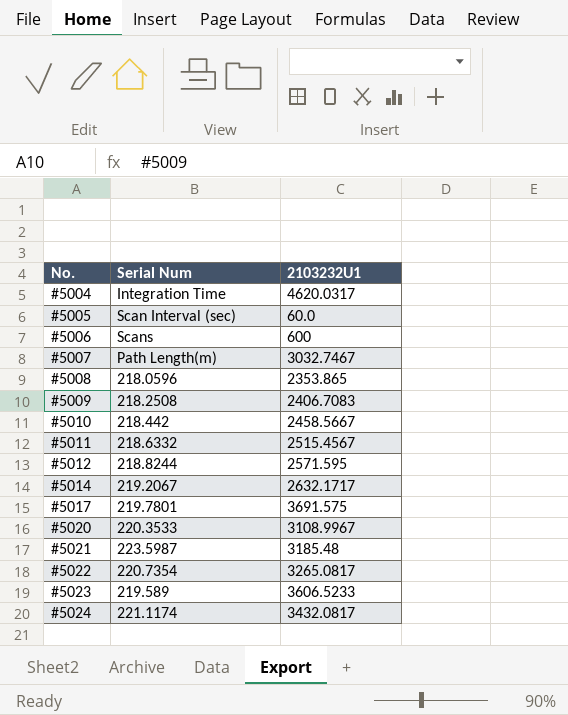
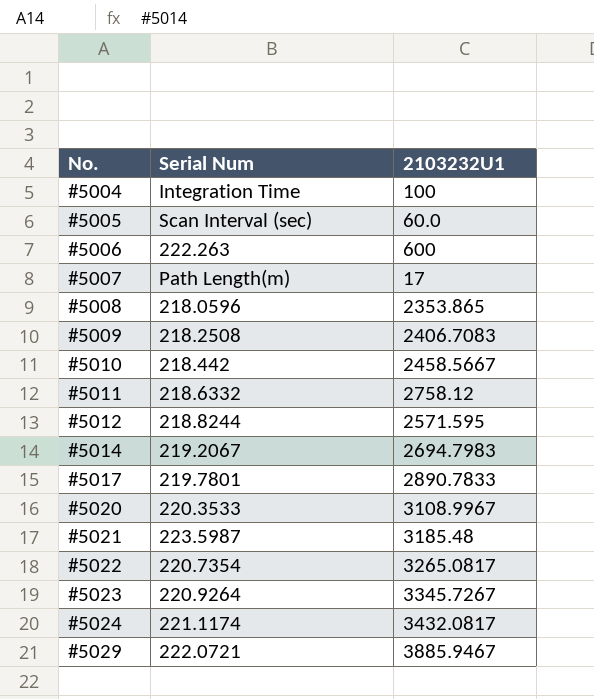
#5004 | 2103232U1: 4620.0317 -> 100
#5006 | Serial Num: Scans -> 222.263
#5007 | 2103232U1: 3032.7467 -> 17
#5011 | 2103232U1: 2515.4567 -> 2758.12
#5014 | 2103232U1: 2632.1717 -> 2694.7983
#5017 | 2103232U1: 3691.575 -> 2890.7833
#5023 | Serial Num: 219.589 -> 220.9264
#5023 | 2103232U1: 3606.5233 -> 3345.7267
row #5029: none -> 222.0721 | 3885.9467

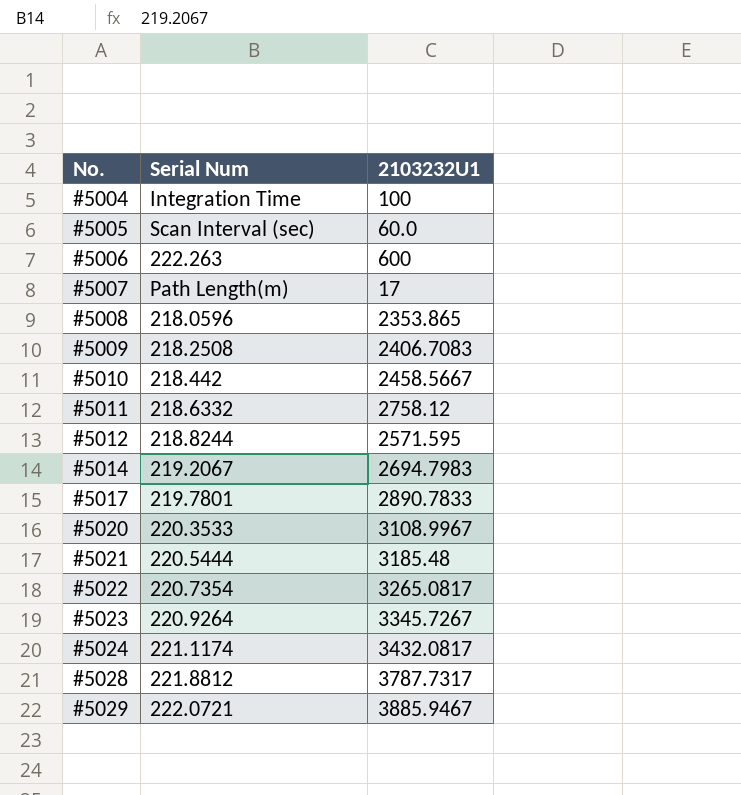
#5021 | Serial Num: 223.5987 -> 220.5444
row #5028: none -> 221.8812 | 3787.7317

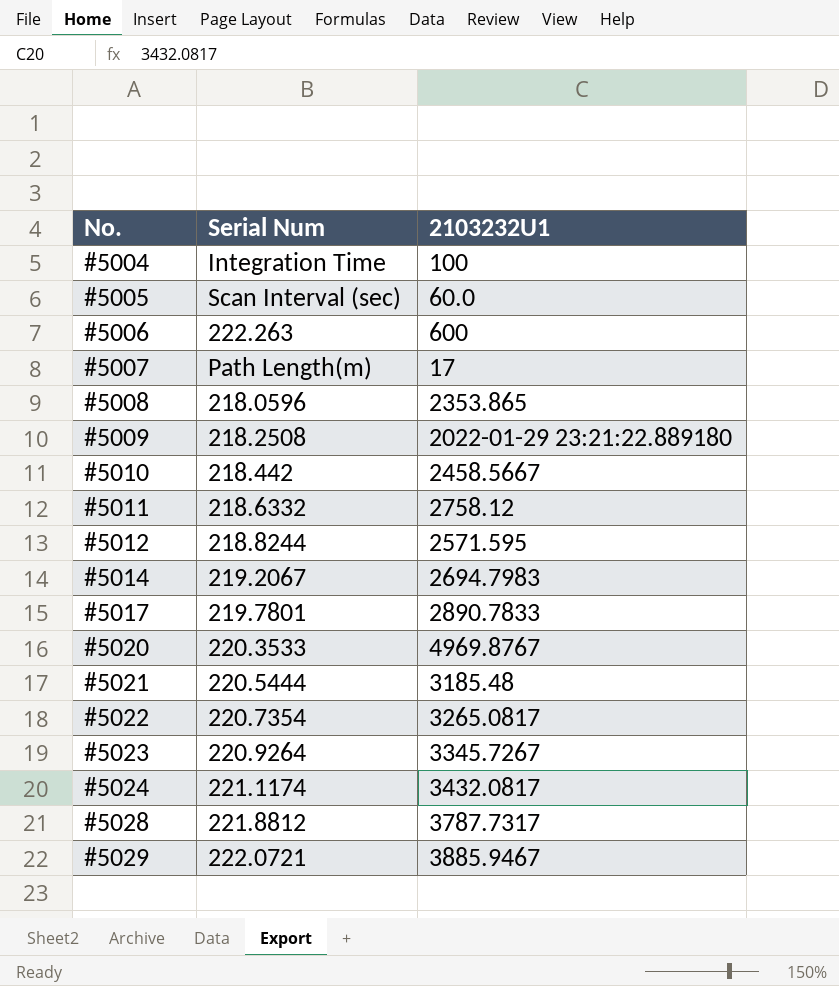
#5009 | 2103232U1: 2406.7083 -> 2022-01-29 23:21:22.889180
#5020 | 2103232U1: 3108.9967 -> 4969.8767

